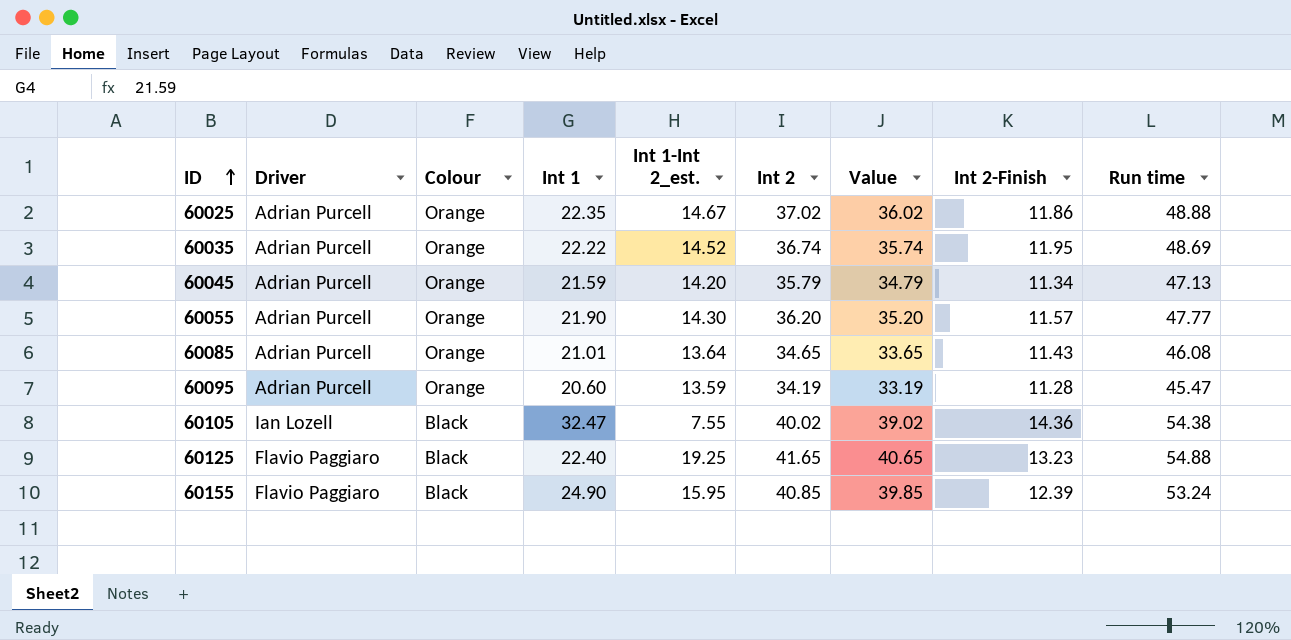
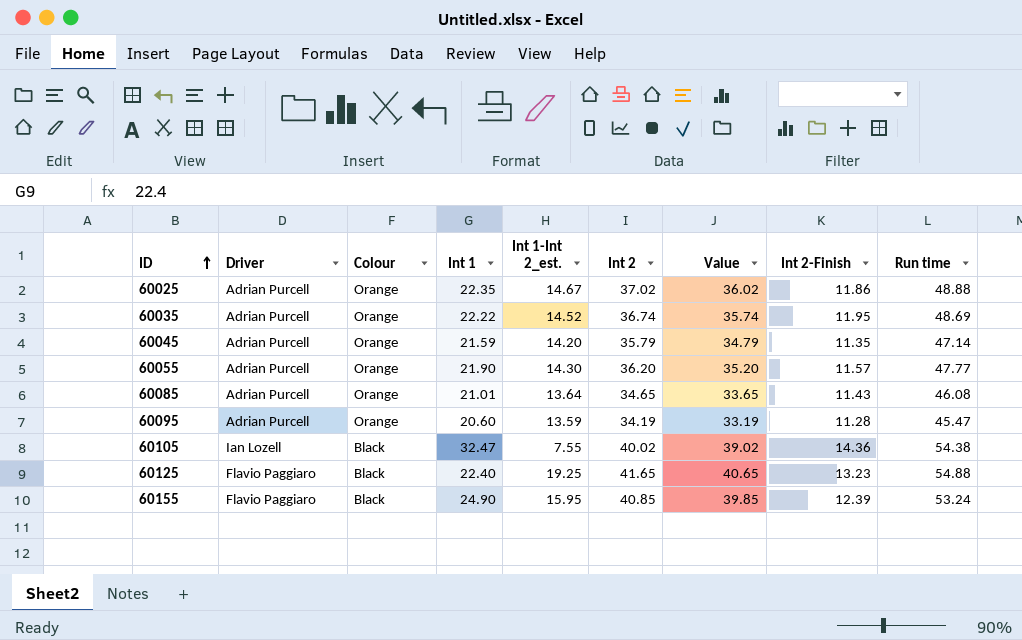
60045 | Int 2-Finish: 11.34 -> 11.35
60045 | Run time: 47.13 -> 47.14

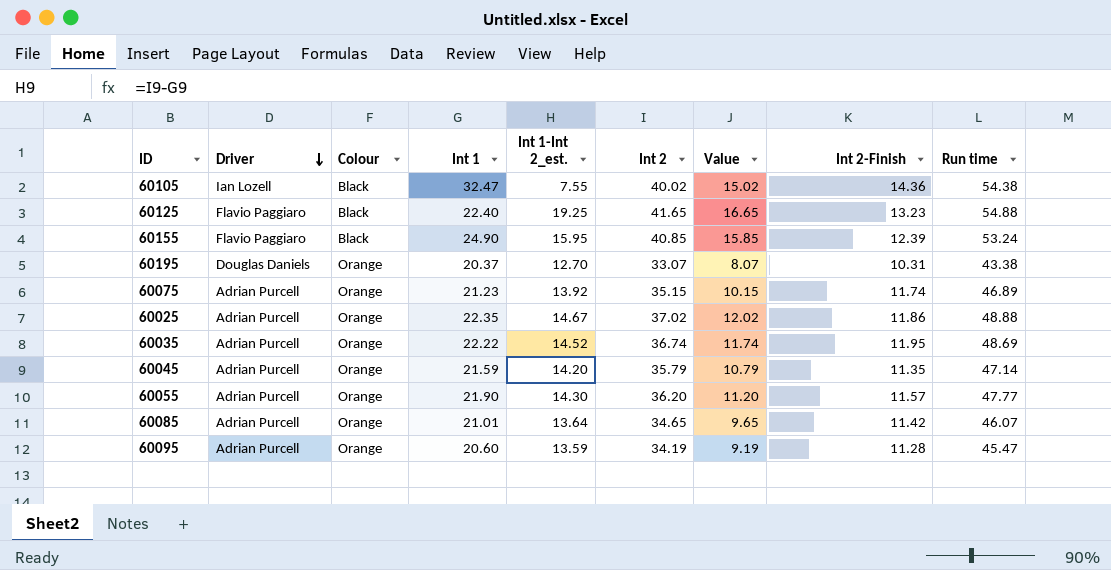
row order: ID ascending -> Driver descending
column Value | formula: [Int 2] - 1 -> [Int 2] - 25
row 60195: none -> Douglas Daniels | Orange | 20.37 | 12.70 | 33.07 | 8.07 | 10.31 | 43.38
row 60075: none -> Adrian Purcell | Orange | 21.23 | 13.92 | 35.15 | 10.15 | 11.74 | 46.89
60085 | Int 2-Finish: 11.43 -> 11.42
60085 | Run time: 46.08 -> 46.07

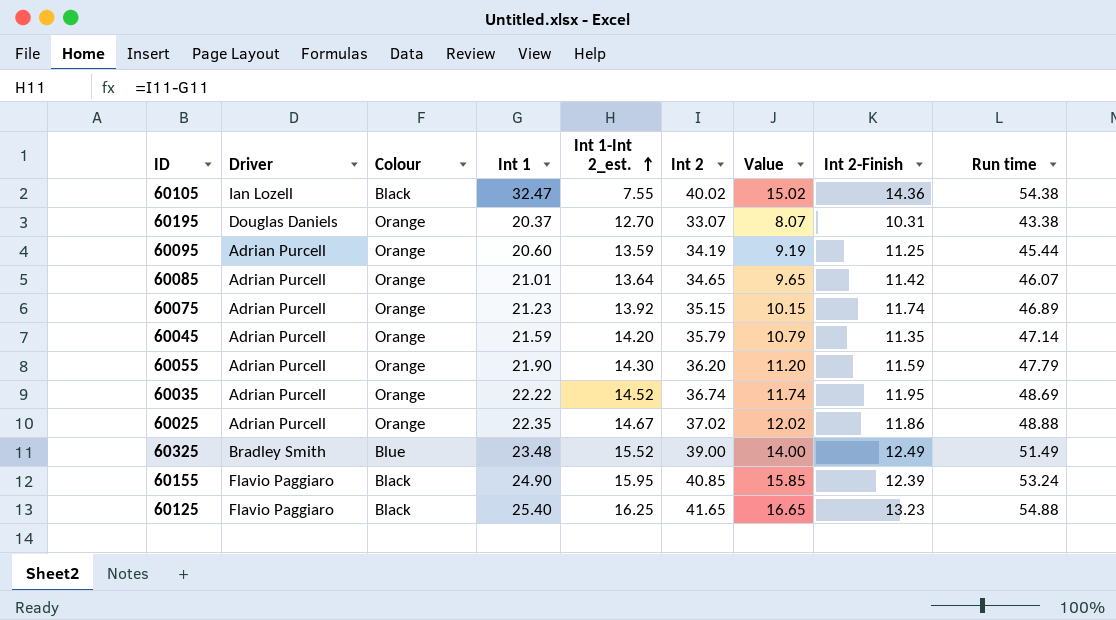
row order: Driver descending -> Int 1-Int 2_est. ascending
60095 | Int 2-Finish: 11.28 -> 11.25
60095 | Run time: 45.47 -> 45.44
60055 | Int 2-Finish: 11.57 -> 11.59
60055 | Run time: 47.77 -> 47.79
row 60325: none -> Bradley Smith | Blue | 23.48 | 15.52 | 39.00 | 14.00 | 12.49 | 51.49
60125 | Int 1: 22.40 -> 25.40
60125 | Int 1-Int 2_est.: 19.25 -> 16.25

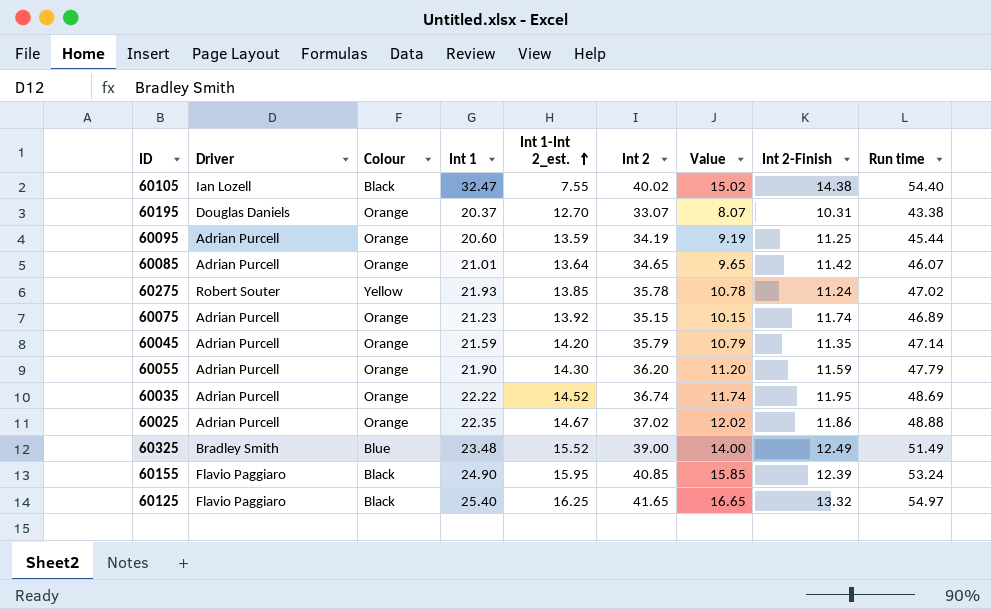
60105 | Int 2-Finish: 14.36 -> 14.38
60105 | Run time: 54.38 -> 54.40
row 60275: none -> Robert Souter | Yellow | 21.93 | 13.85 | 35.78 | 10.78 | 11.24 | 47.02
60125 | Int 2-Finish: 13.23 -> 13.32
60125 | Run time: 54.88 -> 54.97

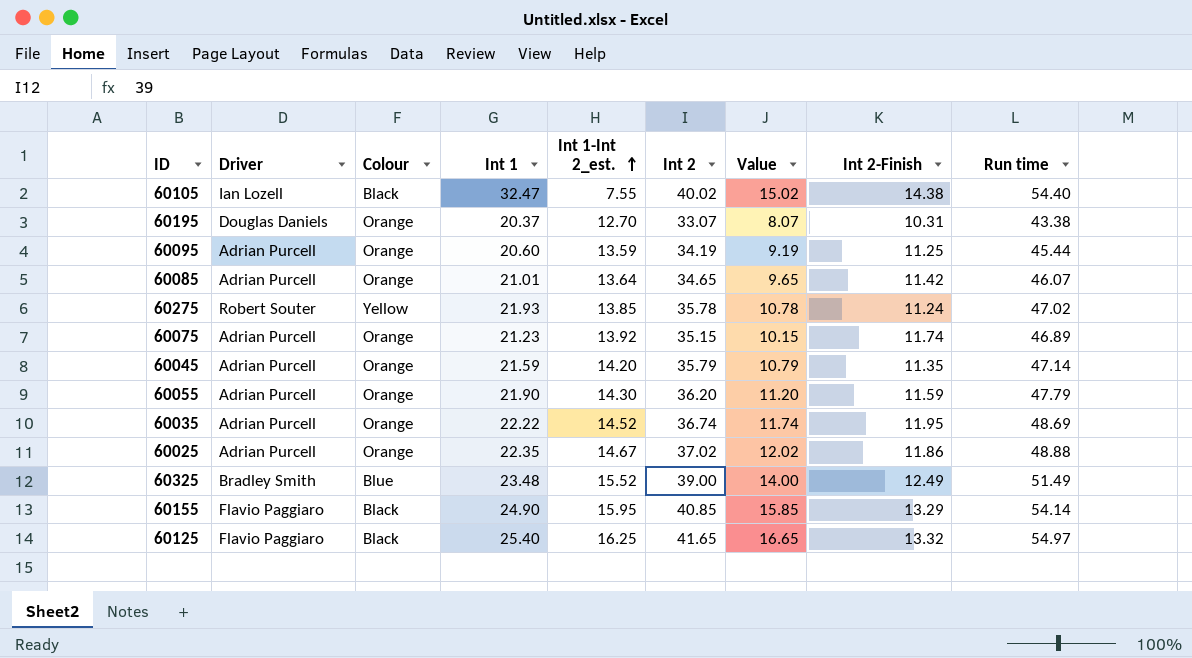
60155 | Int 2-Finish: 12.39 -> 13.29
60155 | Run time: 53.24 -> 54.14

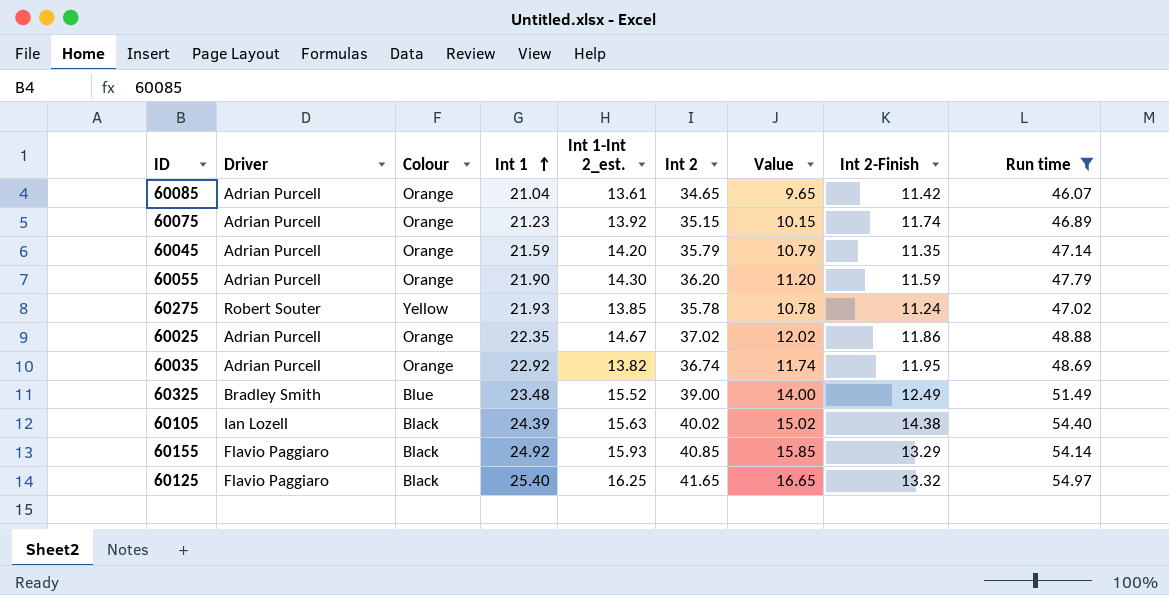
filter: none -> Run time >= 46.07
row order: Int 1-Int 2_est. ascending -> Int 1 ascending
60085 | Int 1: 21.01 -> 21.04
60085 | Int 1-Int 2_est.: 13.64 -> 13.61
60035 | Int 1: 22.22 -> 22.92
60035 | Int 1-Int 2_est.: 14.52 -> 13.82
60105 | Int 1: 32.47 -> 24.39
60105 | Int 1-Int 2_est.: 7.55 -> 15.63
60155 | Int 1: 24.90 -> 24.92
60155 | Int 1-Int 2_est.: 15.95 -> 15.93

